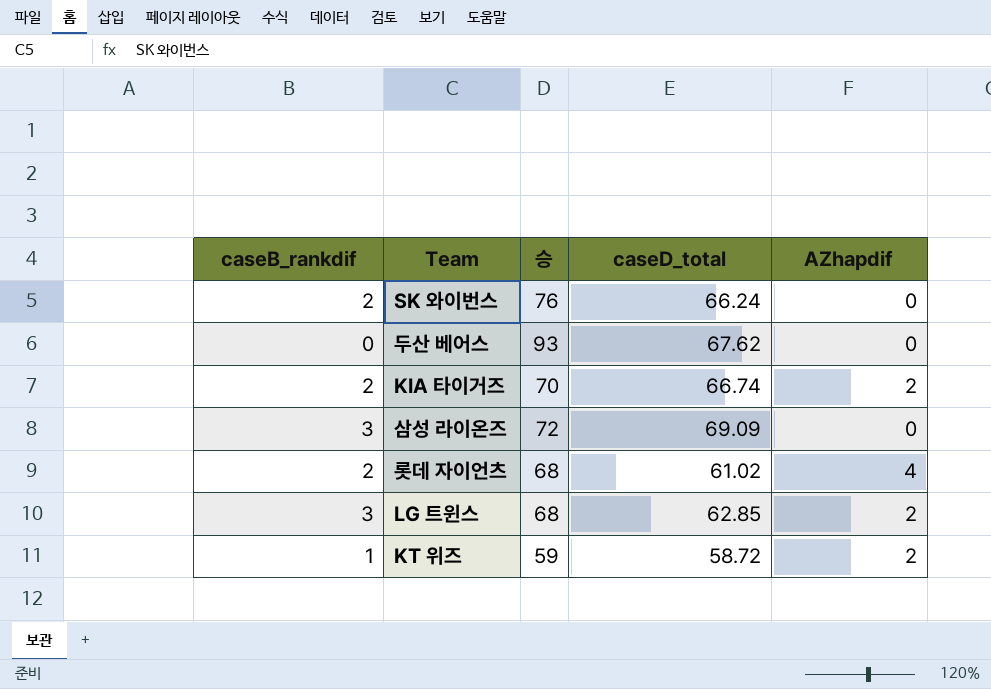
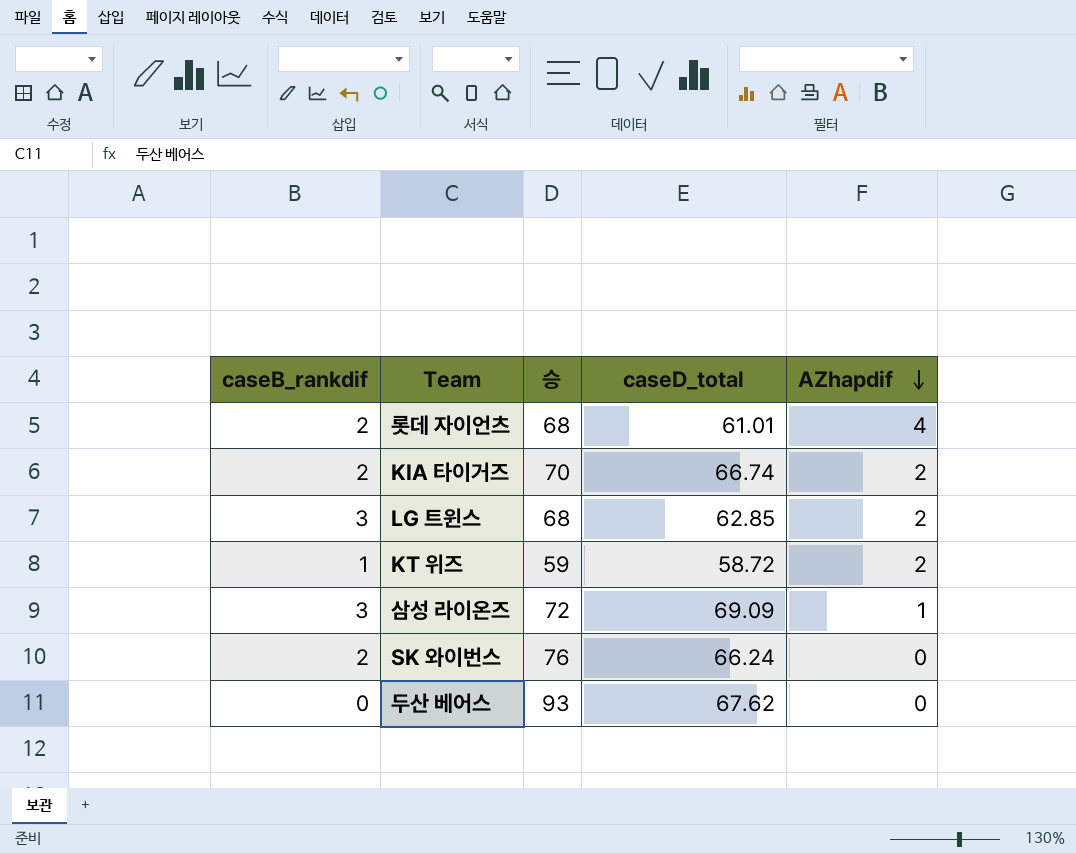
row order: none -> AZhapdif descending
롯데 자이언츠 | caseD_total: 61.02 -> 61.01
삼성 라이온즈 | AZhapdif: 0 -> 1

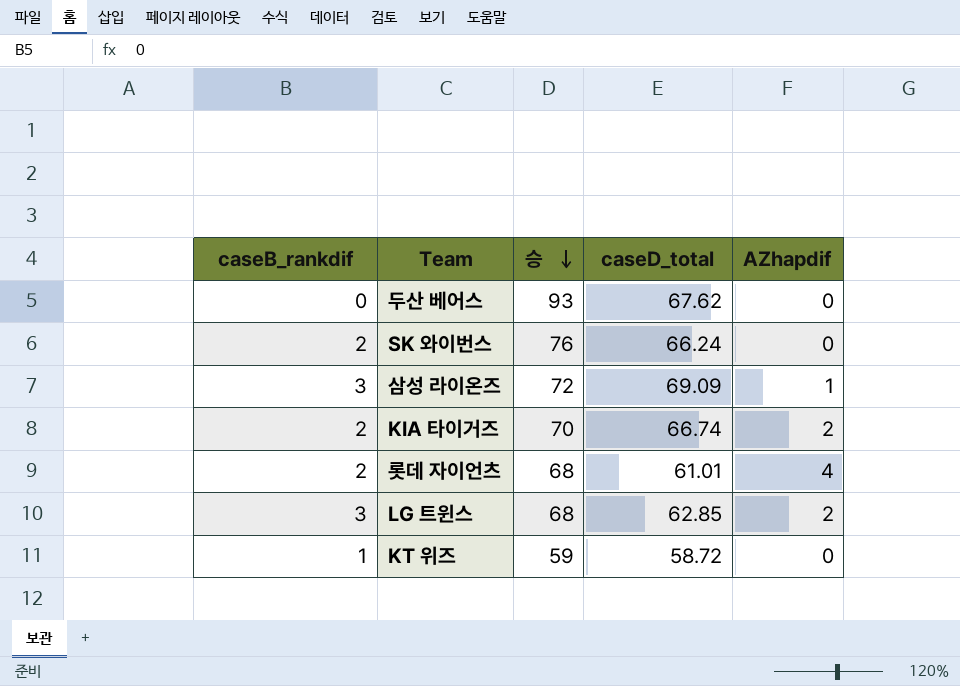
row order: AZhapdif descending -> 승 descending
KT 위즈 | AZhapdif: 2 -> 0

